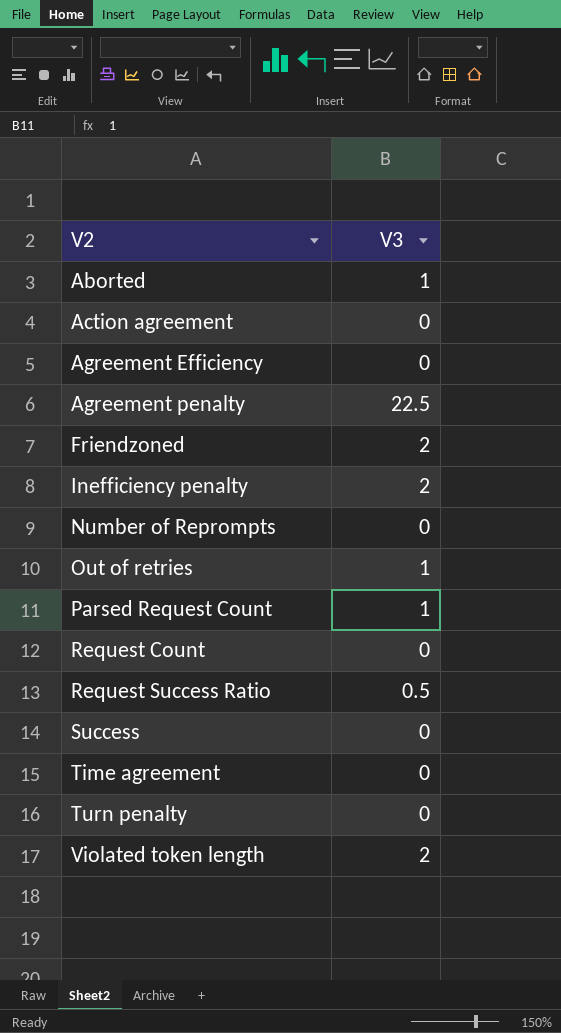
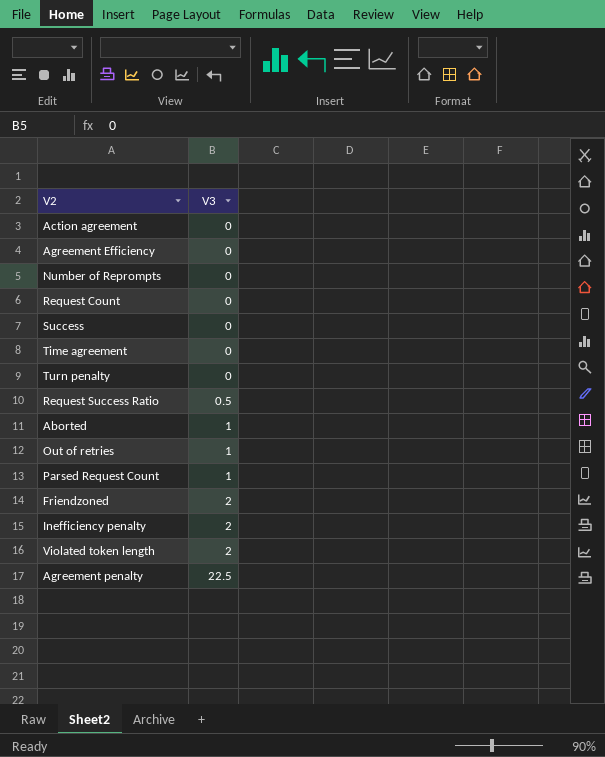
row order: V2 ascending -> V3 ascending

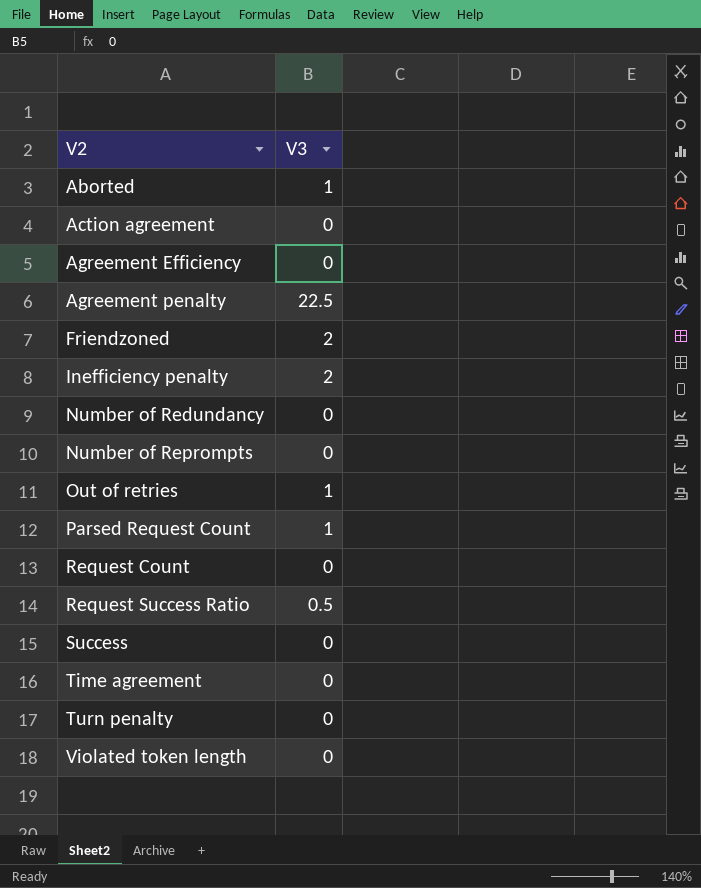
row order: V3 ascending -> V2 ascending
row Number of Redundancy: none -> 0
Violated token length | V3: 2 -> 0

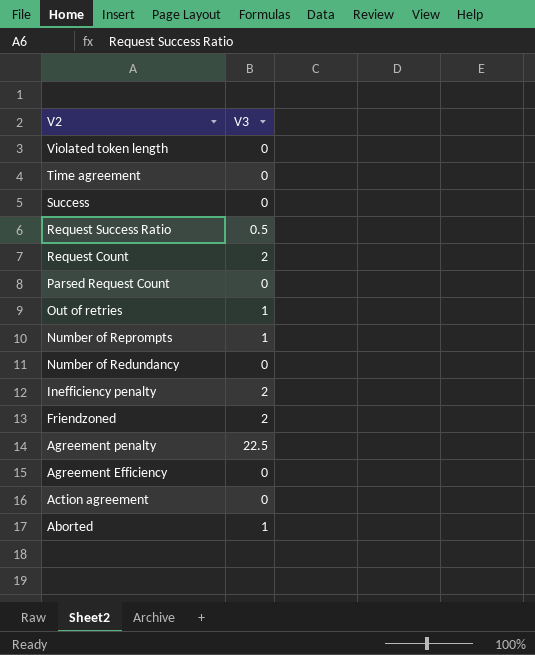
row order: V2 ascending -> V2 descending
row Turn penalty: 0 -> none
Request Count | V3: 0 -> 2
Parsed Request Count | V3: 1 -> 0
Number of Reprompts | V3: 0 -> 1

